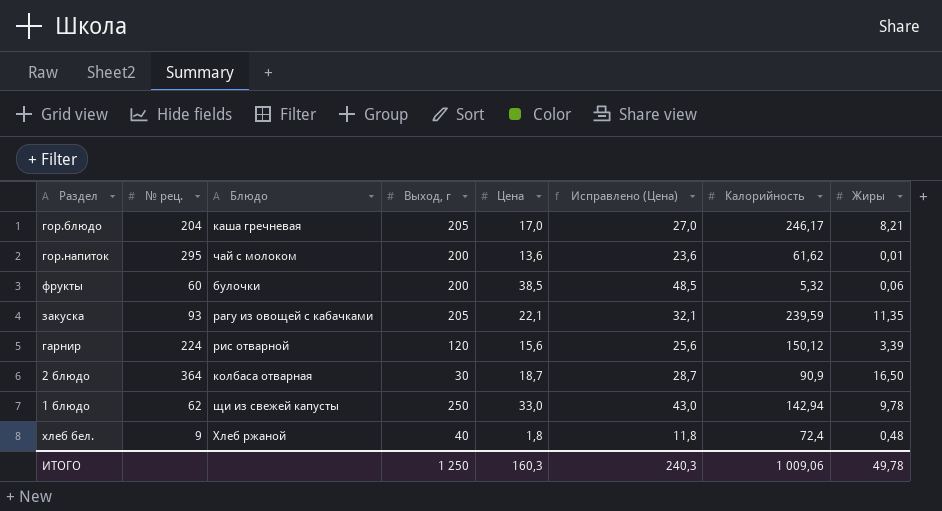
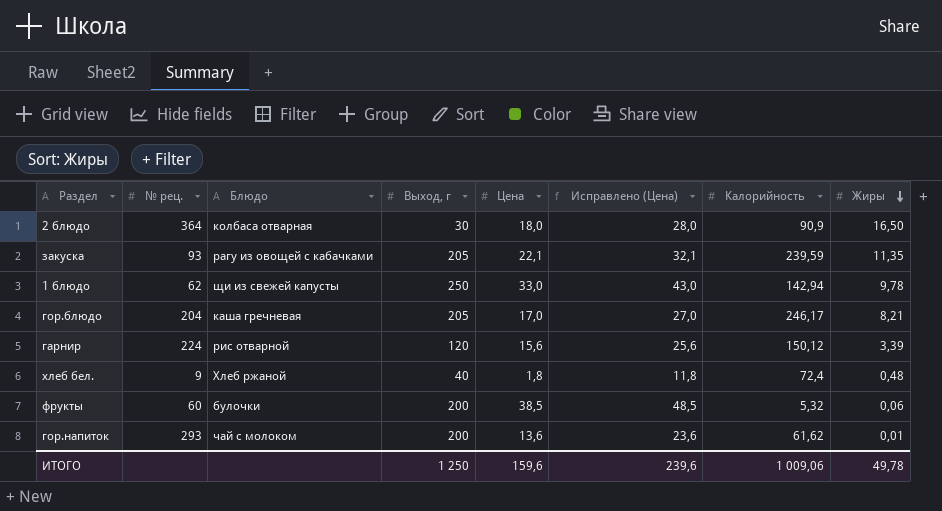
row order: none -> Жиры descending
2 блюдо | Цена: 18,7 -> 18,0
2 блюдо | Исправлено (Цена): 28,7 -> 28,0
гор.напиток | № рец.: 295 -> 293
ИТОГО | Цена: 160,3 -> 159,6
ИТОГО | Исправлено (Цена): 240,3 -> 239,6

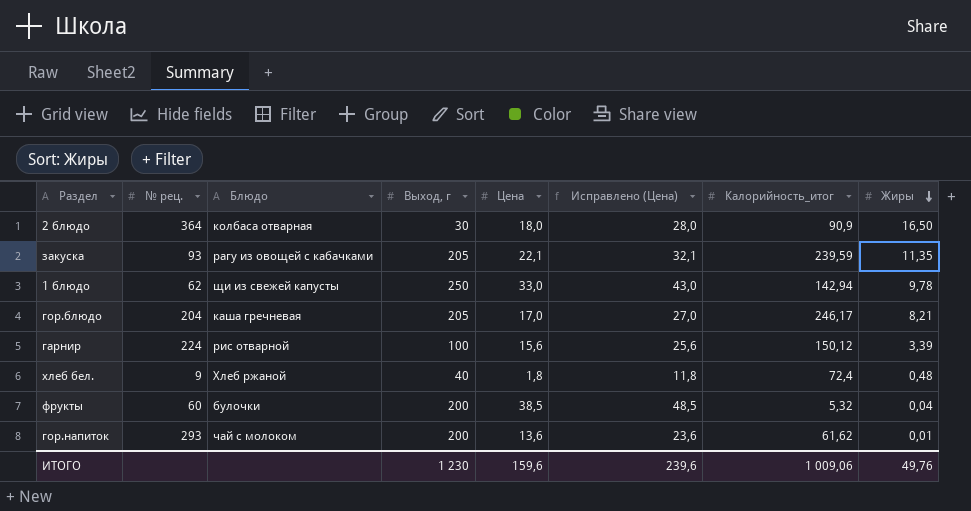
column name: Калорийность -> Калорийность_итог
гарнир | Выход, г: 120 -> 100
фрукты | Жиры: 0,06 -> 0,04
ИТОГО | Выход, г: 1 250 -> 1 230
ИТОГО | Жиры: 49,78 -> 49,76

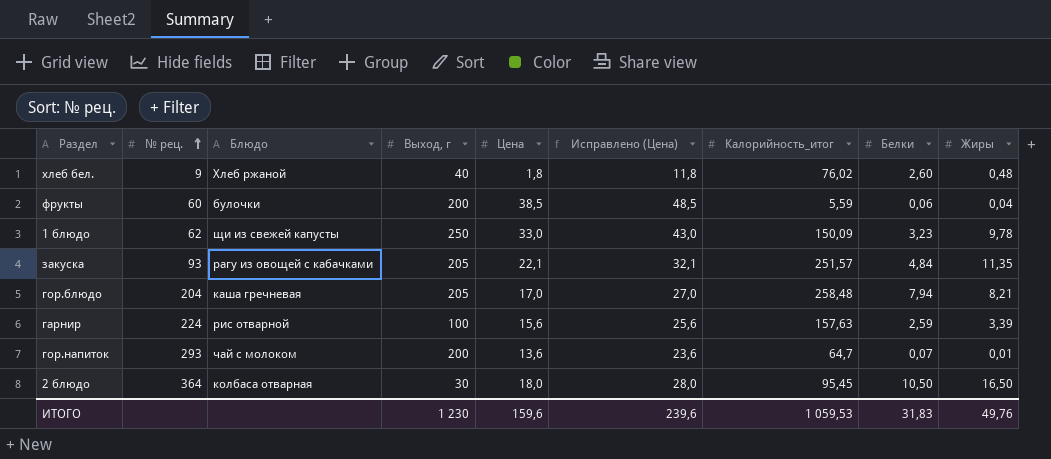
row order: Жиры descending -> № рец. ascending
column Белки | position: none -> 8
хлеб бел. | Калорийность_итог: 72,4 -> 76,02
фрукты | Калорийность_итог: 5,32 -> 5,59
1 блюдо | Калорийность_итог: 142,94 -> 150,09
закуска | Калорийность_итог: 239,59 -> 251,57
гор.блюдо | Калорийность_итог: 246,17 -> 258,48
гарнир | Калорийность_итог: 150,12 -> 157,63
гор.напиток | Калорийность_итог: 61,62 -> 64,7
2 блюдо | Калорийность_итог: 90,9 -> 95,45
ИТОГО | Калорийность_итог: 1 009,06 -> 1 059,53

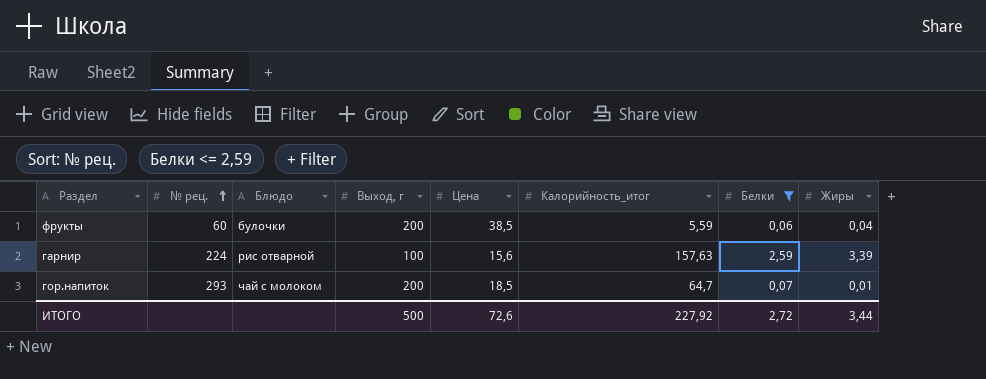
filter: none -> Белки <= 2,59
column Исправлено (Цена) | formula: [Цена] + 10 -> none
гор.напиток | Цена: 13,6 -> 18,5
ИТОГО | Выход, г: 1 230 -> 500
ИТОГО | Цена: 159,6 -> 72,6
ИТОГО | Калорийность_итог: 1 059,53 -> 227,92
ИТОГО | Белки: 31,83 -> 2,72
ИТОГО | Жиры: 49,76 -> 3,44

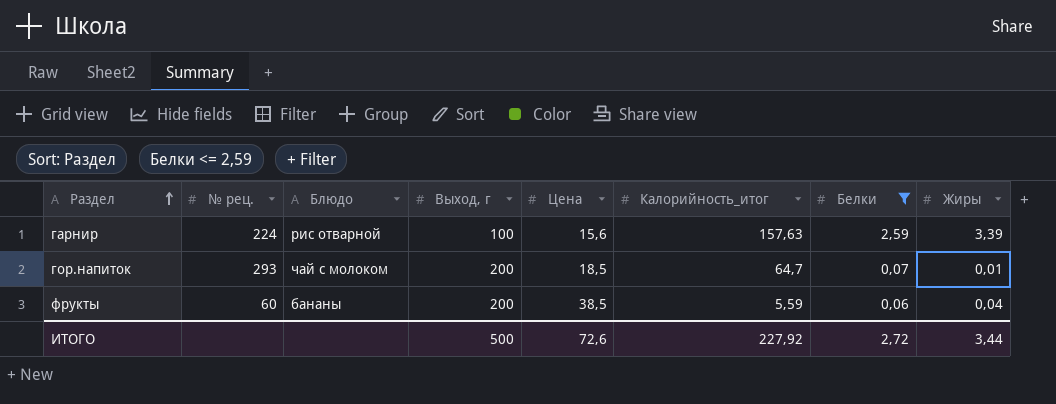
row order: № рец. ascending -> Раздел ascending
фрукты | Блюдо: булочки -> бананы

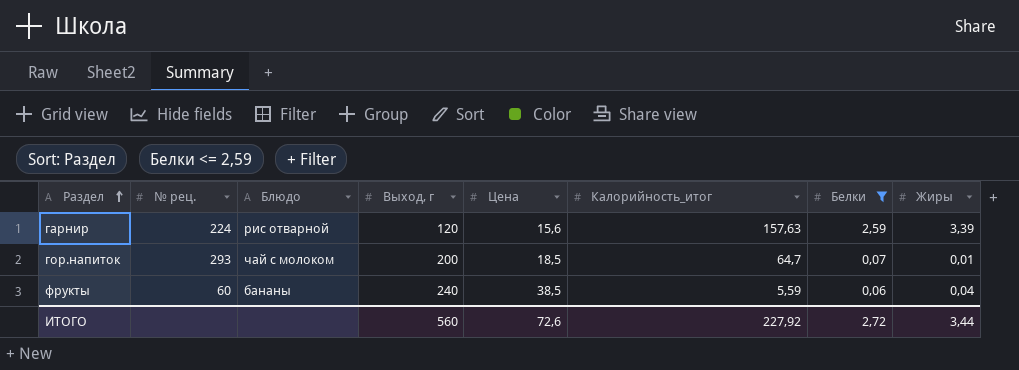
гарнир | Выход, г: 100 -> 120
фрукты | Выход, г: 200 -> 240
ИТОГО | Выход, г: 500 -> 560

